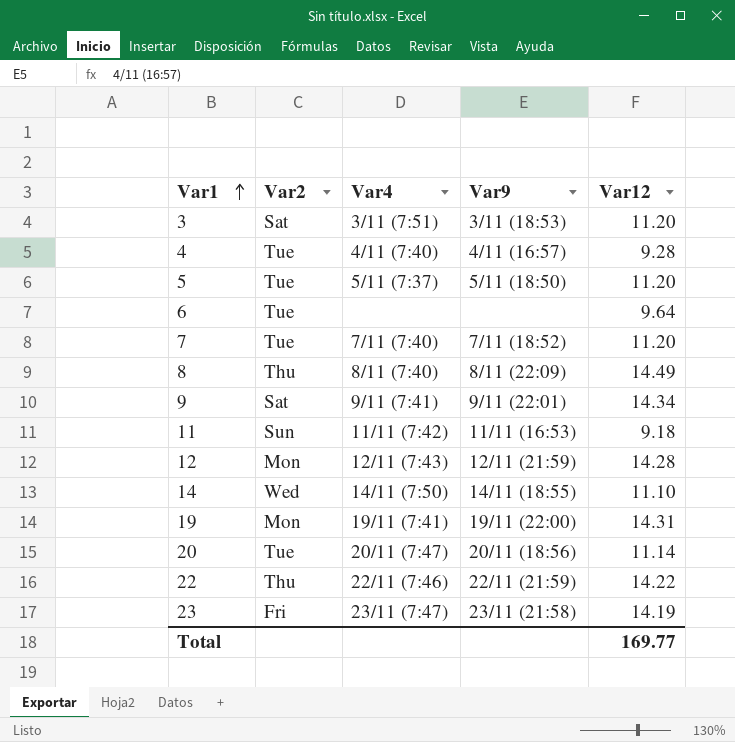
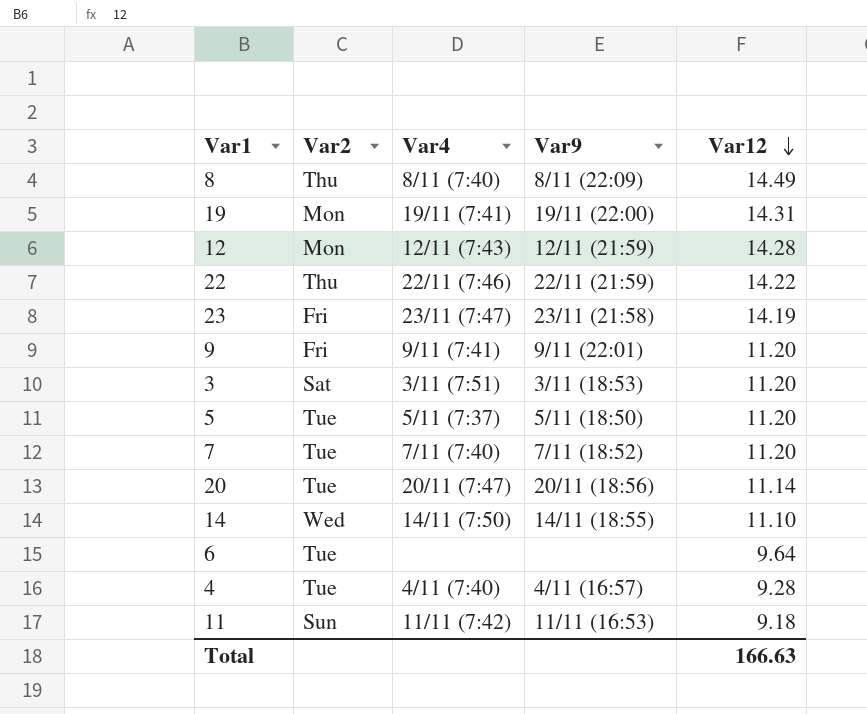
row order: Var1 ascending -> Var12 descending
9 | Var2: Sat -> Fri
9 | Var12: 14.34 -> 11.20
Total | Var12: 169.77 -> 166.63

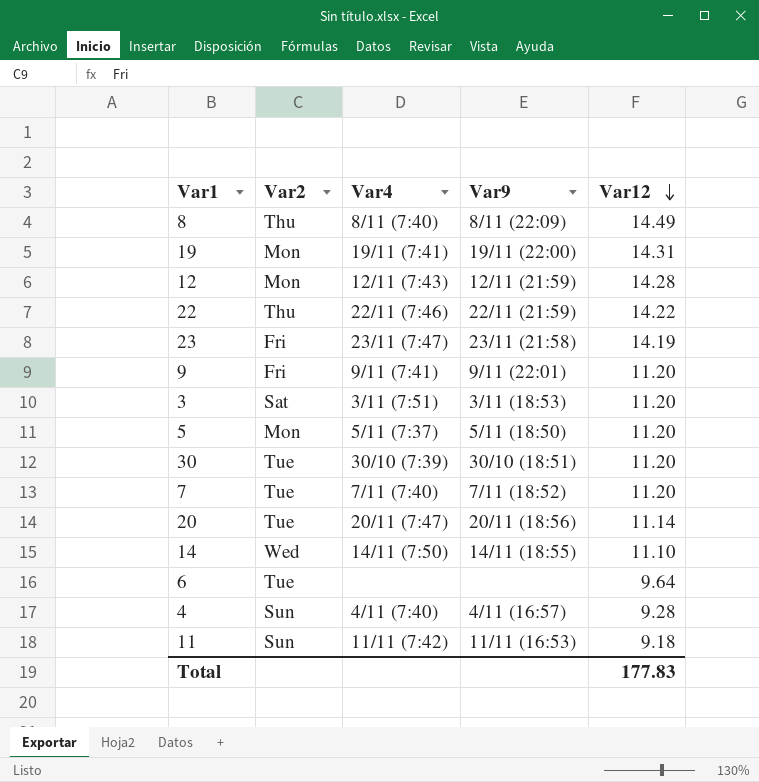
5 | Var2: Tue -> Mon
row 30: none -> Tue | 30/10 (7:39) | 30/10 (18:51) | 11.20
4 | Var2: Tue -> Sun
Total | Var12: 166.63 -> 177.83

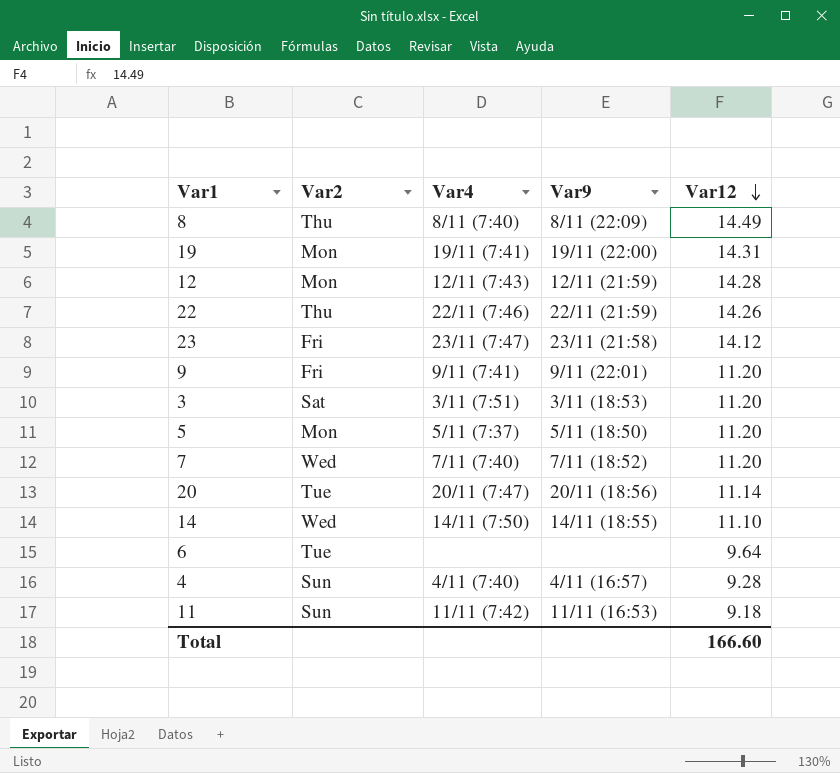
row 30: Tue | 30/10 (7:39) | 30/10 (18:51) | 11.20 -> none
22 | Var12: 14.22 -> 14.26
23 | Var12: 14.19 -> 14.12
7 | Var2: Tue -> Wed
Total | Var12: 177.83 -> 166.60

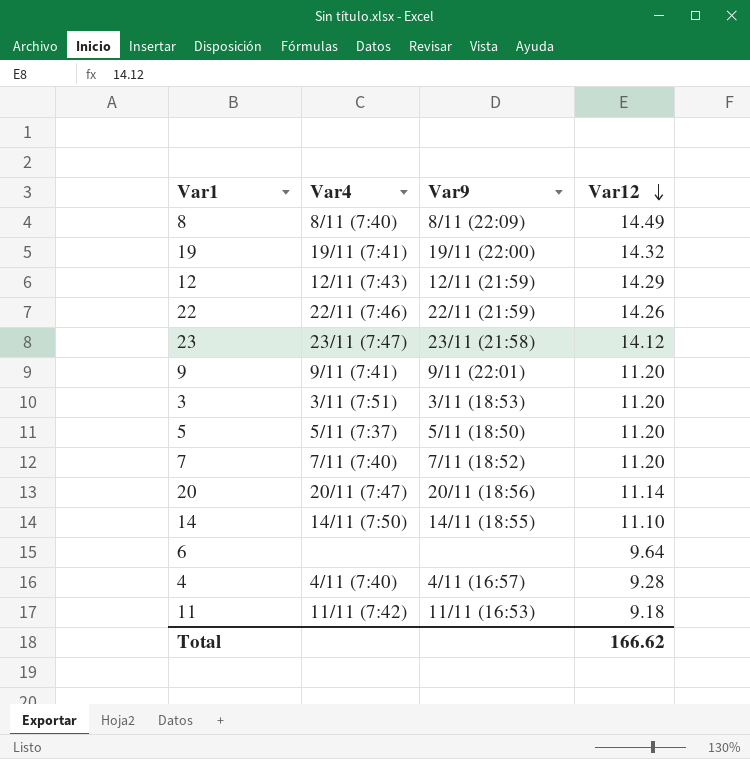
column Var2 | position: 2 -> none
19 | Var12: 14.31 -> 14.32
12 | Var12: 14.28 -> 14.29
Total | Var12: 166.60 -> 166.62

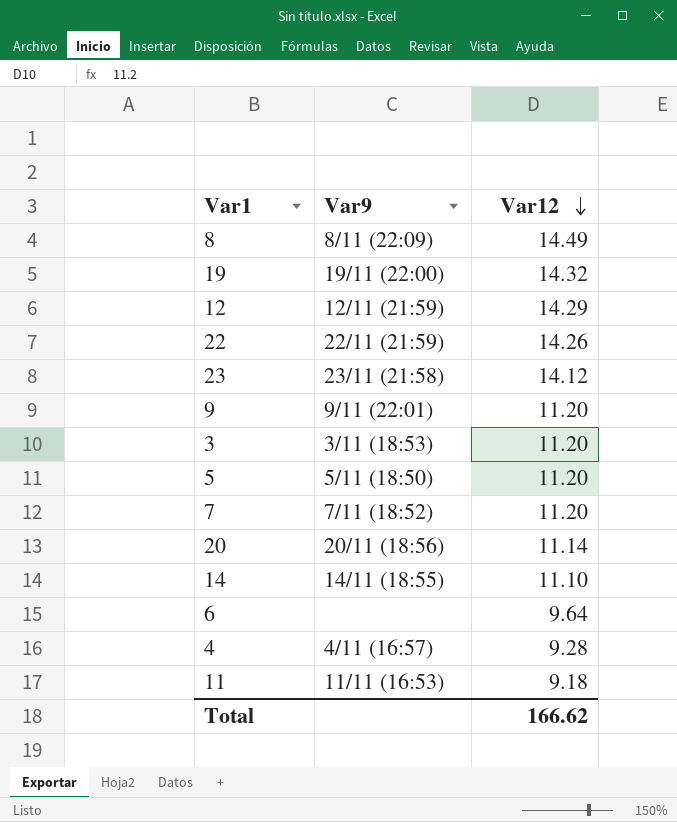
column Var4 | position: 2 -> none

